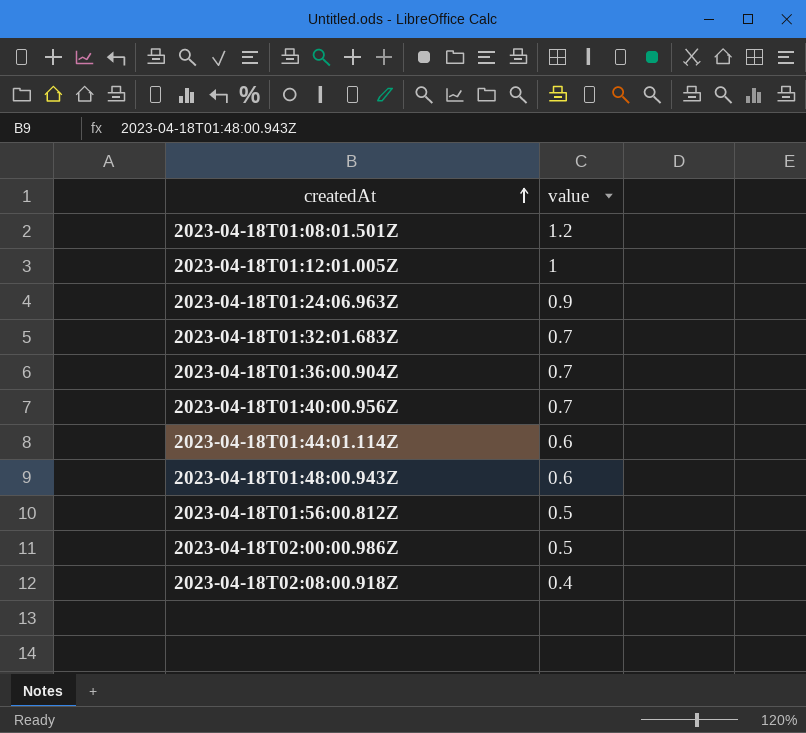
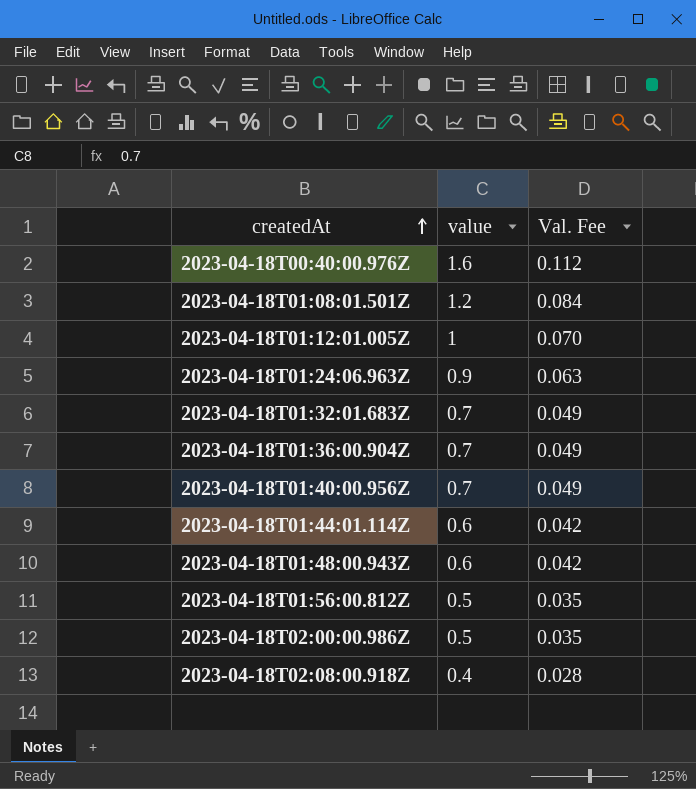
column Val. Fee | formula: none -> [value] * 0.07
row 2023-04-18T00:40:00.976Z: none -> 1.6 | 0.112

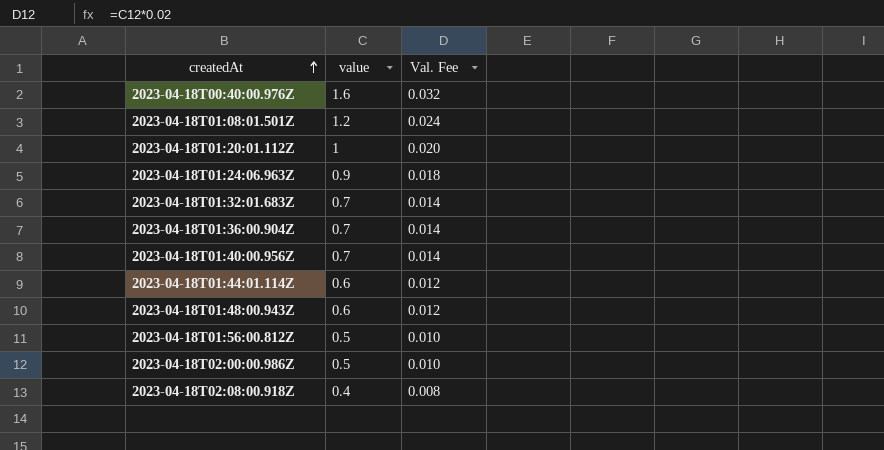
column Val. Fee | formula: [value] * 0.07 -> [value] * 0.02
row 2023-04-18T01:12:01.005Z: 1 | 0.070 -> none
row 2023-04-18T01:20:01.112Z: none -> 1 | 0.020

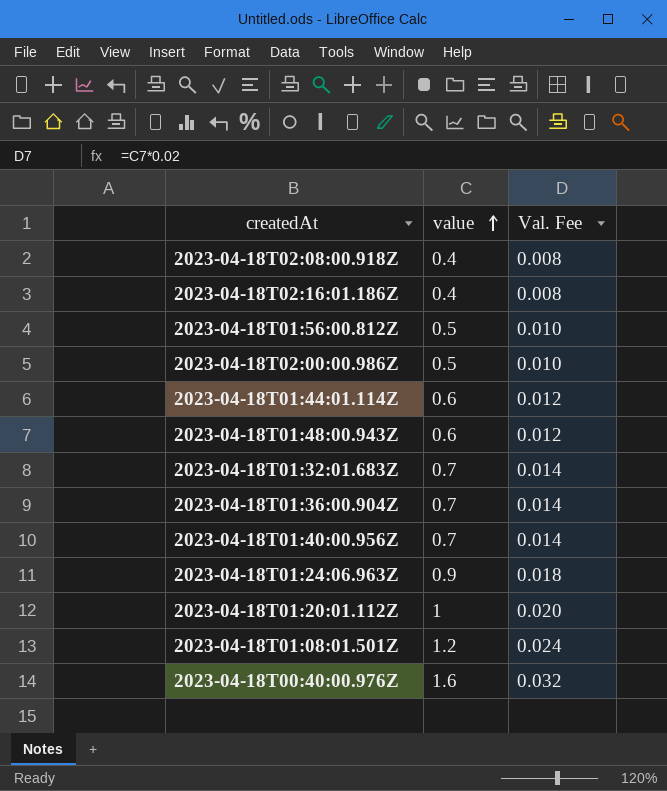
row order: createdAt ascending -> value ascending
row 2023-04-18T02:16:01.186Z: none -> 0.4 | 0.008

